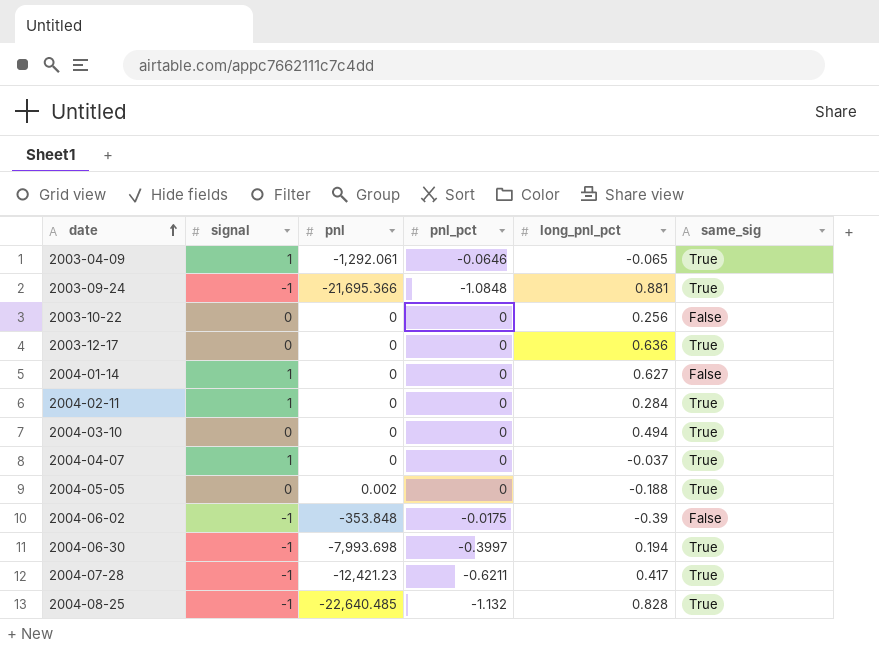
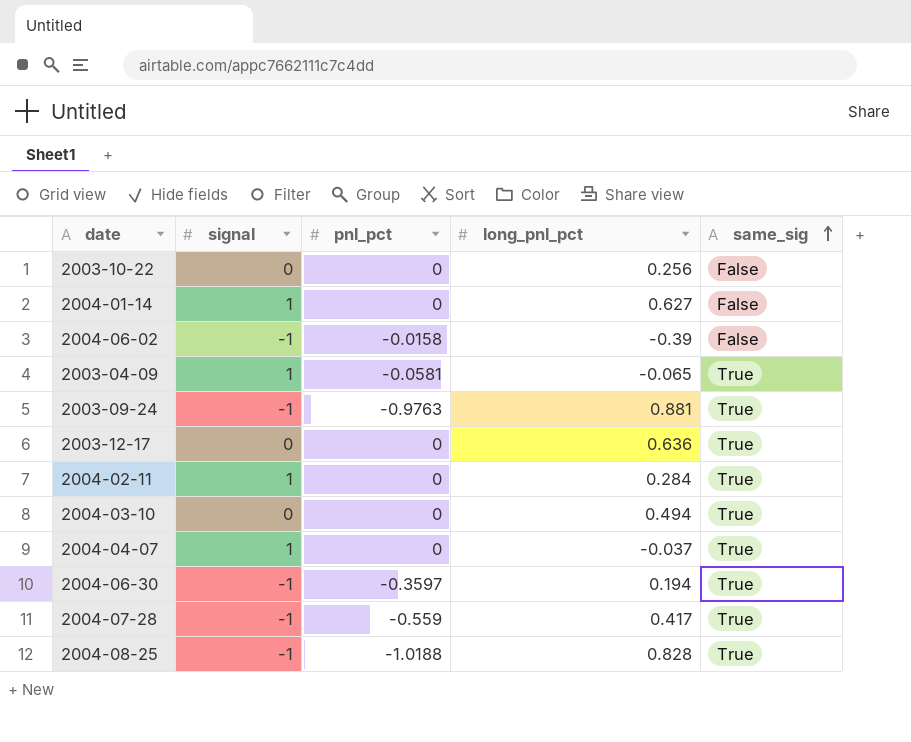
row order: date ascending -> same_sig ascending
column pnl | position: 3 -> none
row 2004-05-05: 0 | 0.002 | 0 | -0.188 | True -> none
2004-06-02 | pnl_pct: -0.0175 -> -0.0158
2003-04-09 | pnl_pct: -0.0646 -> -0.0581
2003-09-24 | pnl_pct: -1.0848 -> -0.9763
2004-06-30 | pnl_pct: -0.3997 -> -0.3597
2004-07-28 | pnl_pct: -0.6211 -> -0.559
2004-08-25 | pnl_pct: -1.132 -> -1.0188

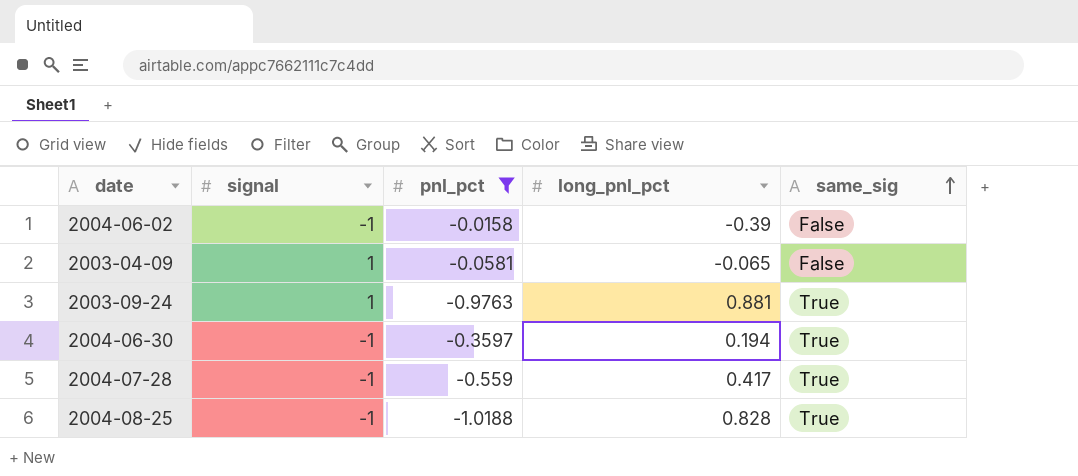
filter: none -> pnl_pct != 0
2003-04-09 | same_sig: True -> False
2003-09-24 | signal: -1 -> 1

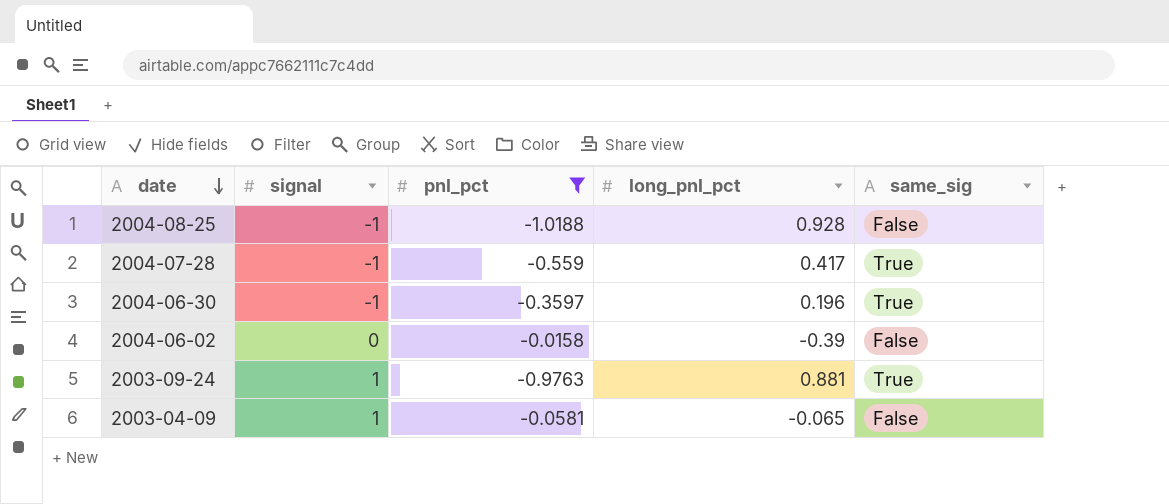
row order: same_sig ascending -> date descending
2004-08-25 | long_pnl_pct: 0.828 -> 0.928
2004-08-25 | same_sig: True -> False
2004-06-30 | long_pnl_pct: 0.194 -> 0.196
2004-06-02 | signal: -1 -> 0

